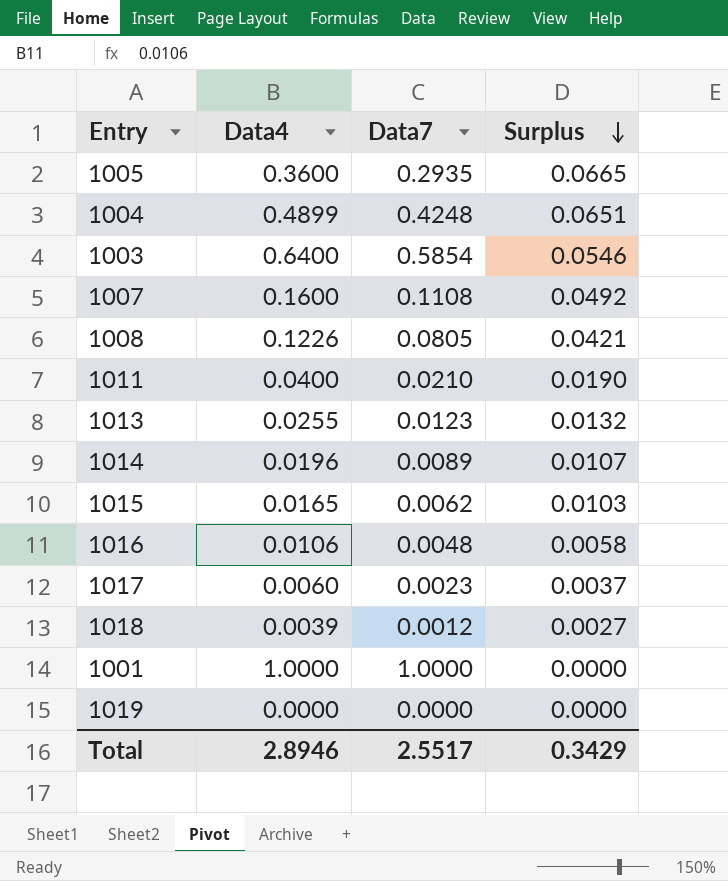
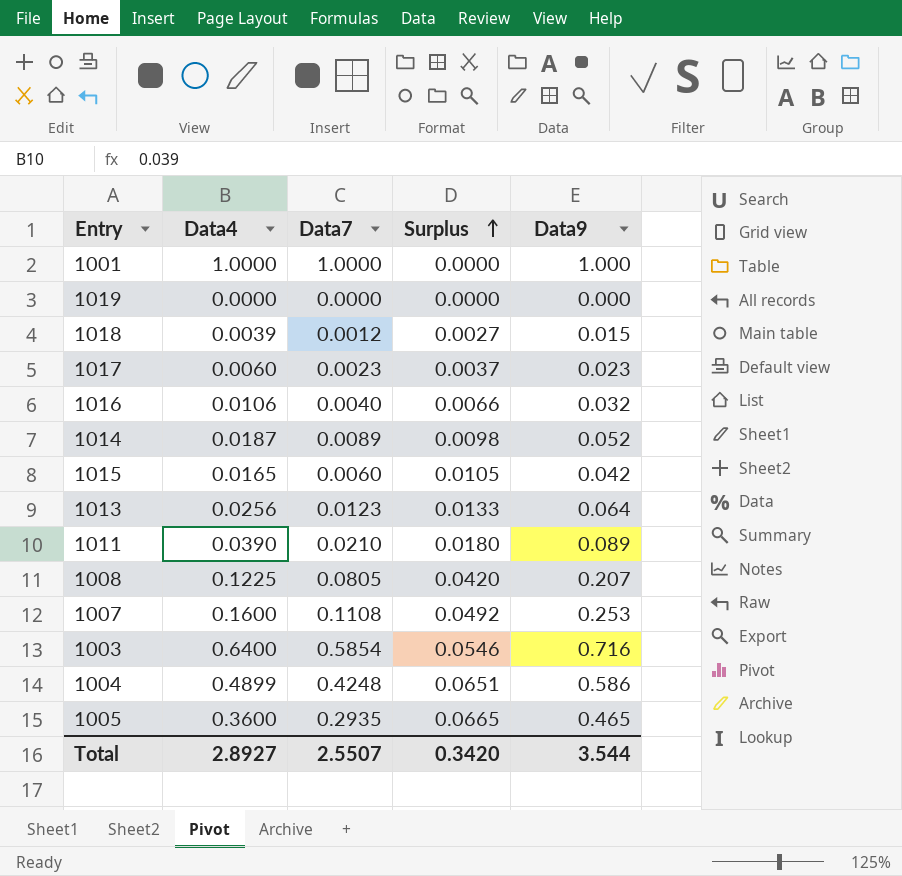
row order: Surplus descending -> Surplus ascending
column Data9 | position: none -> 5
1016 | Data7: 0.0048 -> 0.0040
1016 | Surplus: 0.0058 -> 0.0066
1014 | Data4: 0.0196 -> 0.0187
1014 | Surplus: 0.0107 -> 0.0098
1015 | Data7: 0.0062 -> 0.0060
1015 | Surplus: 0.0103 -> 0.0105
1013 | Data4: 0.0255 -> 0.0256
1013 | Surplus: 0.0132 -> 0.0133
1011 | Data4: 0.0400 -> 0.0390
1011 | Surplus: 0.0190 -> 0.0180
1008 | Data4: 0.1226 -> 0.1225
1008 | Surplus: 0.0421 -> 0.0420
Total | Data4: 2.8946 -> 2.8927
Total | Data7: 2.5517 -> 2.5507
Total | Surplus: 0.3429 -> 0.3420

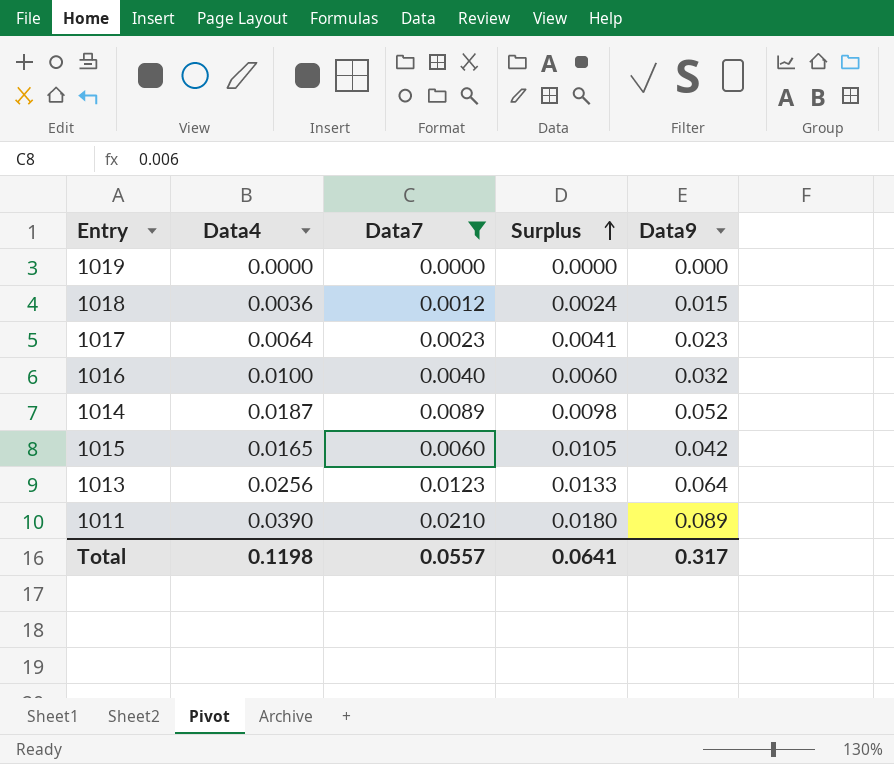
filter: none -> Data7 <= 0.0210
1018 | Data4: 0.0039 -> 0.0036
1018 | Surplus: 0.0027 -> 0.0024
1017 | Data4: 0.0060 -> 0.0064
1017 | Surplus: 0.0037 -> 0.0041
1016 | Data4: 0.0106 -> 0.0100
1016 | Surplus: 0.0066 -> 0.0060
Total | Data4: 2.8927 -> 0.1198
Total | Data7: 2.5507 -> 0.0557
Total | Surplus: 0.3420 -> 0.0641
Total | Data9: 3.544 -> 0.317

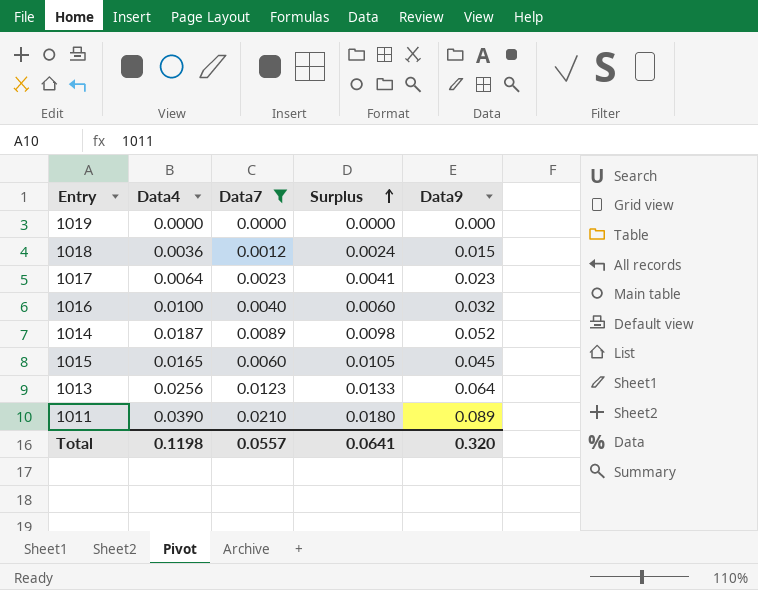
1015 | Data9: 0.042 -> 0.045
Total | Data9: 0.317 -> 0.320

